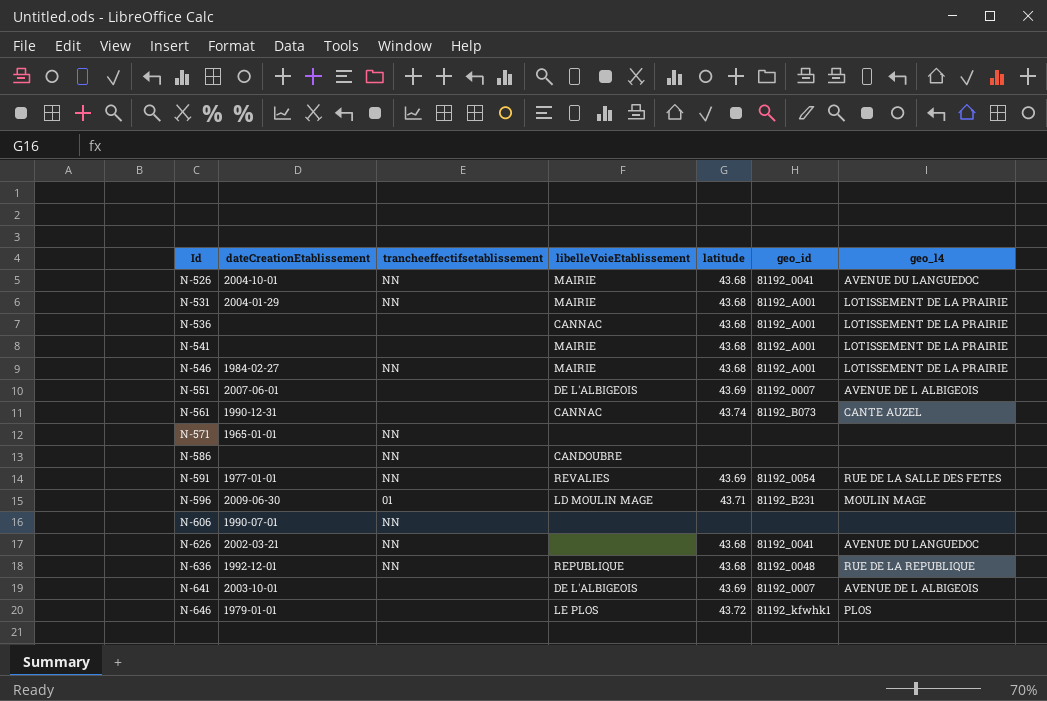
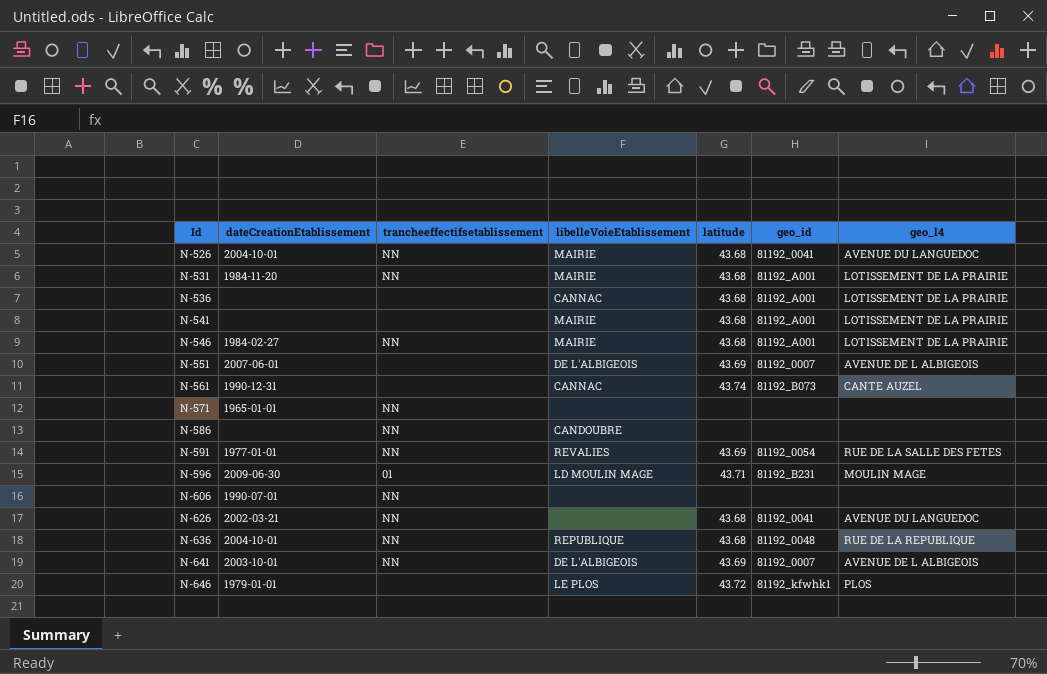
N-531 | dateCreationEtablissement: 2004-01-29 -> 1984-11-20
N-636 | dateCreationEtablissement: 1992-12-01 -> 2004-10-01
N-641 | trancheeffectifsetablissement: none -> NN

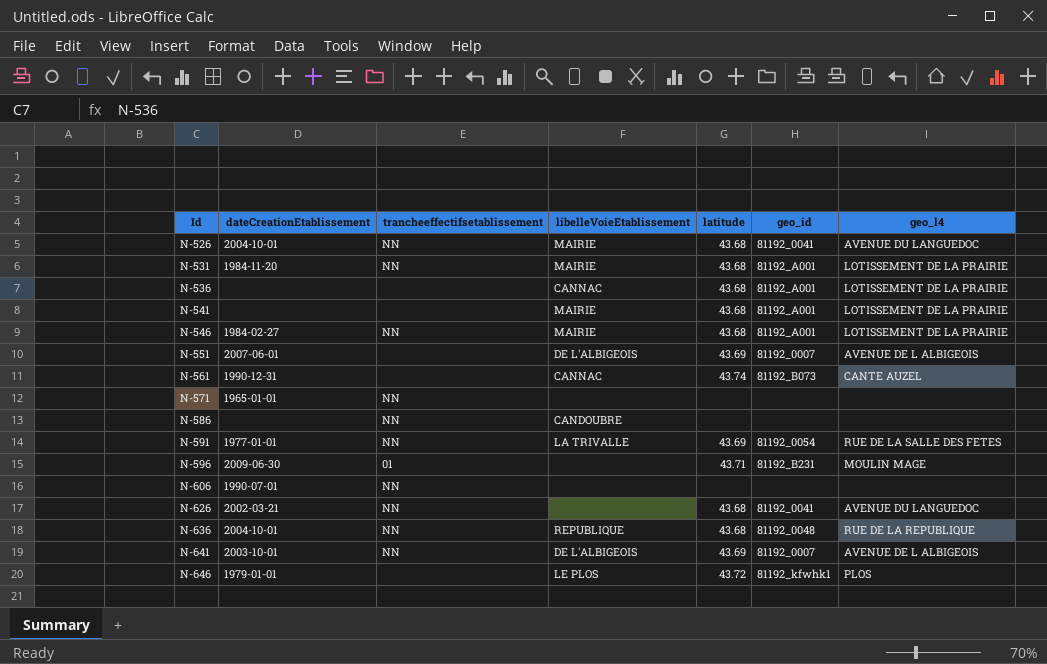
N-591 | libelleVoieEtablissement: REVALIES -> LA TRIVALLE
N-596 | libelleVoieEtablissement: LD MOULIN MAGE -> none

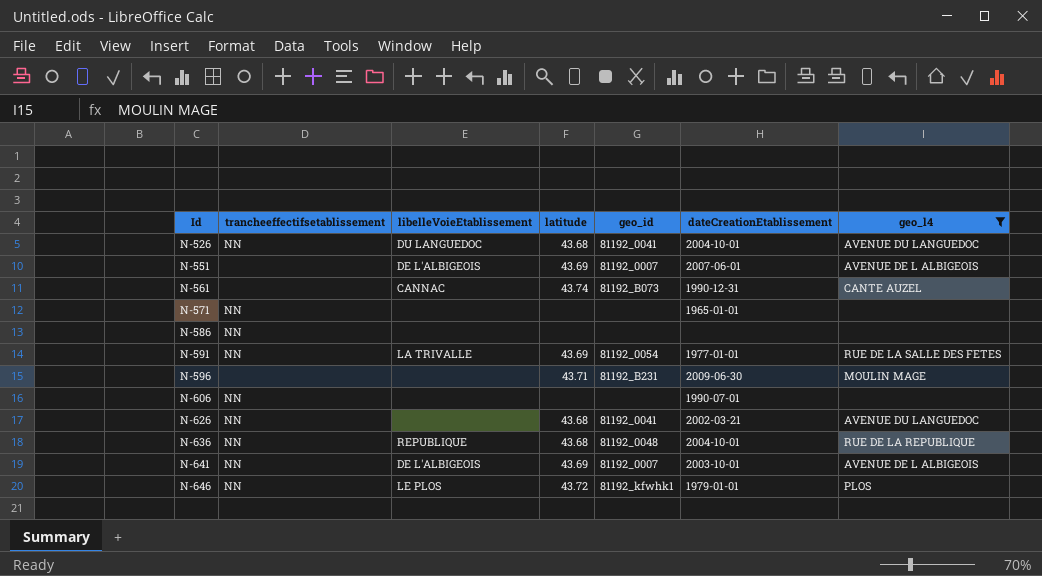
filter: none -> geo_l4 != LOTISSEMENT DE LA PRAIRIE
column dateCreationEtablissement | position: 2 -> 6
N-526 | libelleVoieEtablissement: MAIRIE -> DU LANGUEDOC
N-586 | libelleVoieEtablissement: CANDOUBRE -> none
N-596 | trancheeffectifsetablissement: 01 -> none
N-646 | trancheeffectifsetablissement: none -> NN

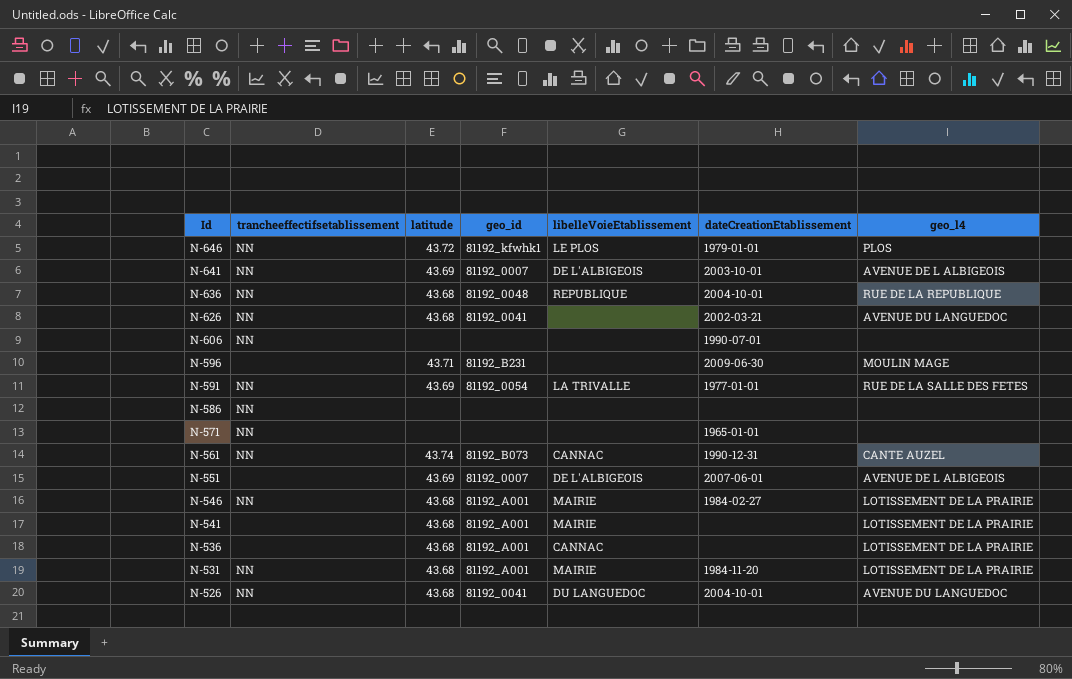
filter: geo_l4 != LOTISSEMENT DE LA PRAIRIE -> none
row order: Id ascending -> Id descending
column libelleVoieEtablissement | position: 3 -> 5
N-561 | trancheeffectifsetablissement: none -> NN

